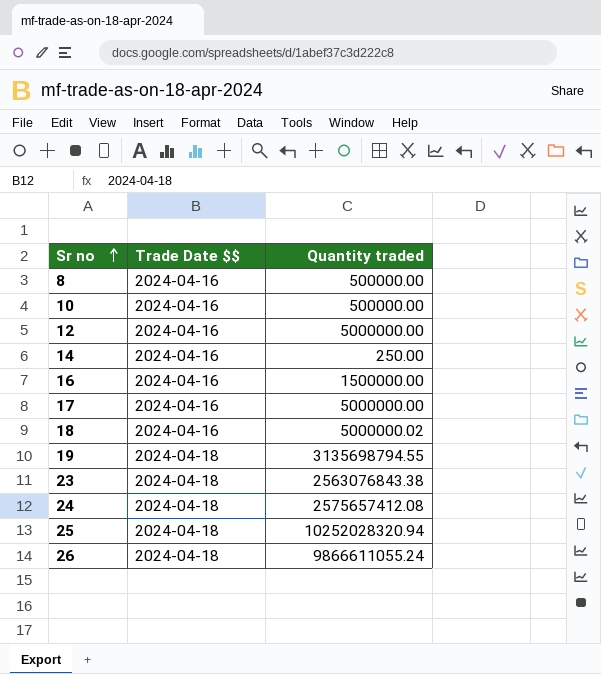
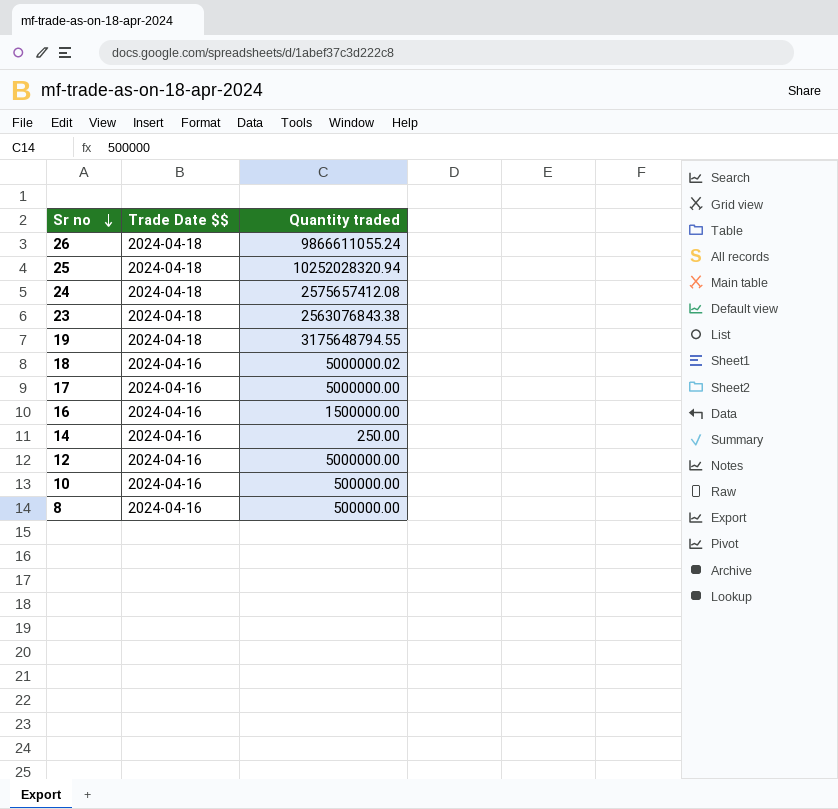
row order: Sr no ascending -> Sr no descending
19 | Quantity traded: 3135698794.55 -> 3175648794.55

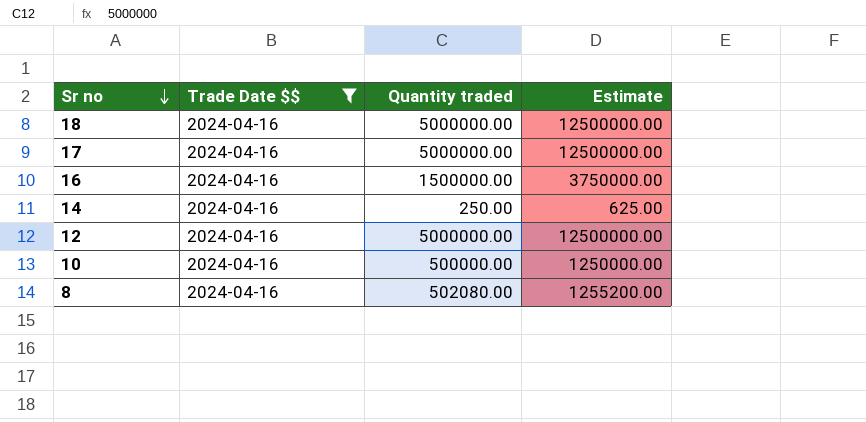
filter: none -> Trade Date $$ = 2024-04-16
column Estimate | formula: none -> [Quantity traded] * 2.5
18 | Quantity traded: 5000000.02 -> 5000000.00
8 | Quantity traded: 500000.00 -> 502080.00

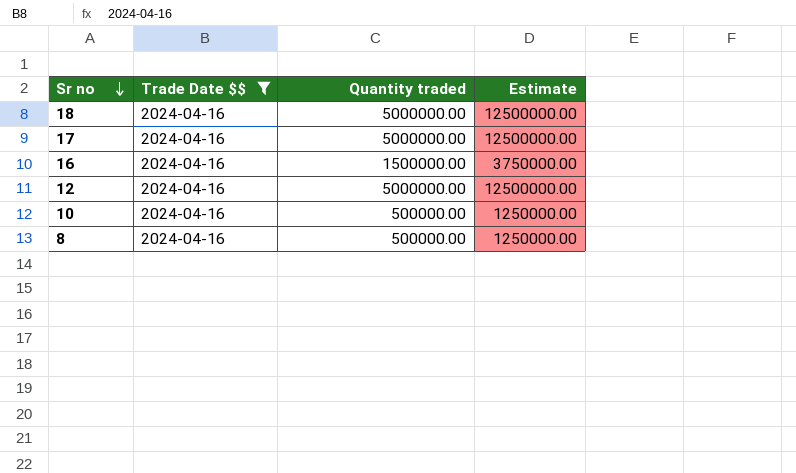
row 14: 2024-04-16 | 250.00 | 625.00 -> none
8 | Quantity traded: 502080.00 -> 500000.00
8 | Estimate: 1255200.00 -> 1250000.00

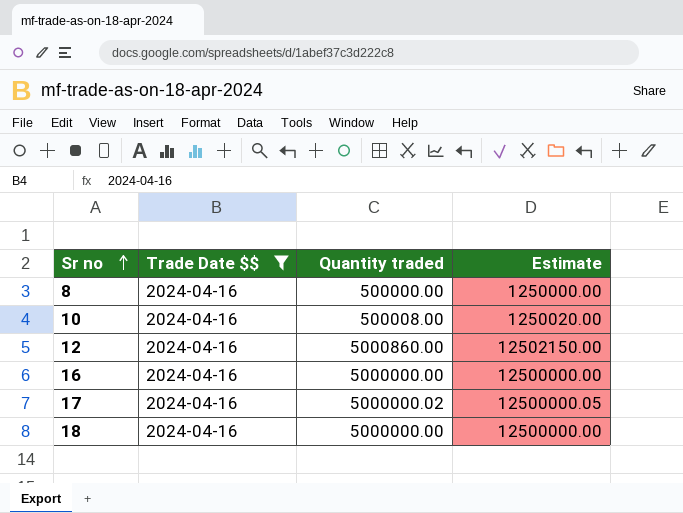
row order: Sr no descending -> Sr no ascending
10 | Quantity traded: 500000.00 -> 500008.00
10 | Estimate: 1250000.00 -> 1250020.00
12 | Quantity traded: 5000000.00 -> 5000860.00
12 | Estimate: 12500000.00 -> 12502150.00
16 | Quantity traded: 1500000.00 -> 5000000.00
16 | Estimate: 3750000.00 -> 12500000.00
17 | Quantity traded: 5000000.00 -> 5000000.02
17 | Estimate: 12500000.00 -> 12500000.05

